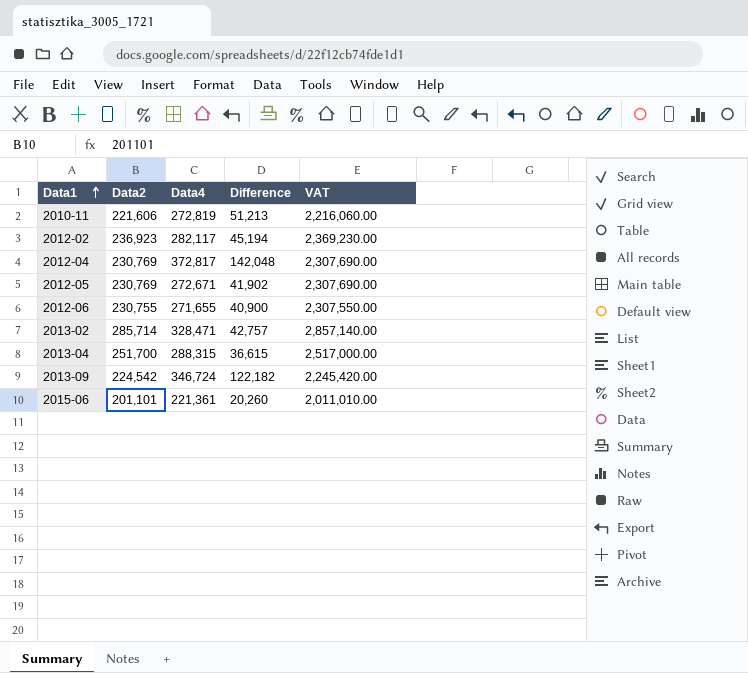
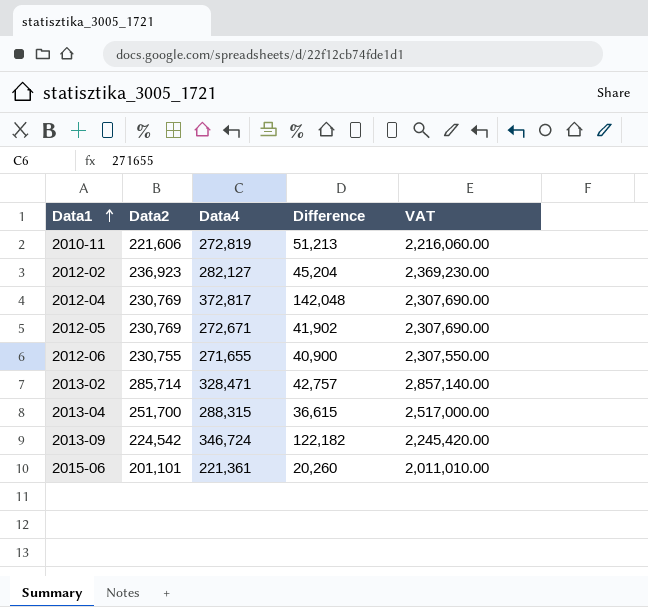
2012-02 | Data4: 282,117 -> 282,127
2012-02 | Difference: 45,194 -> 45,204

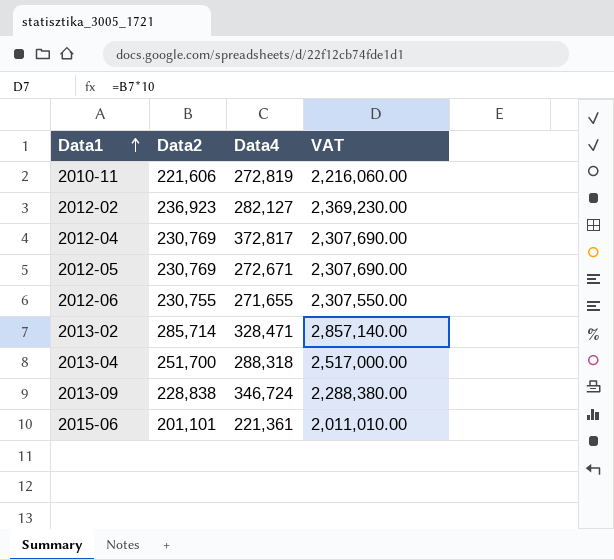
column Difference | formula: [Data4] - [Data2] -> none
2013-04 | Data4: 288,315 -> 288,318
2013-09 | Data2: 224,542 -> 228,838
2013-09 | VAT: 2,245,420.00 -> 2,288,380.00

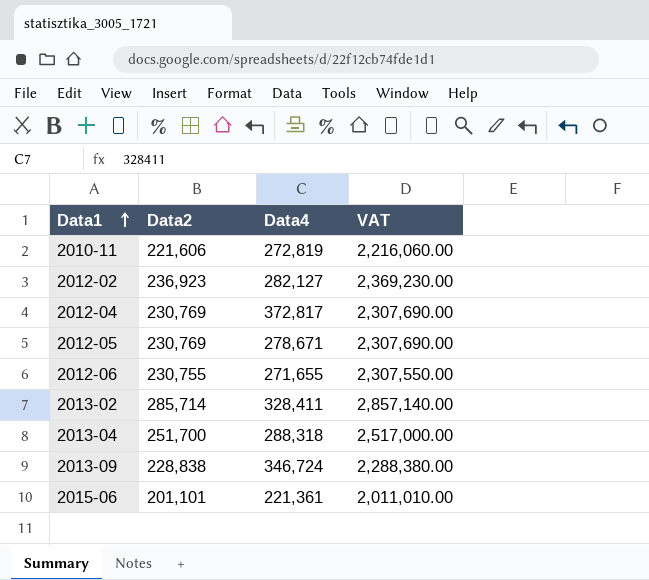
2012-05 | Data4: 272,671 -> 278,671
2013-02 | Data4: 328,471 -> 328,411

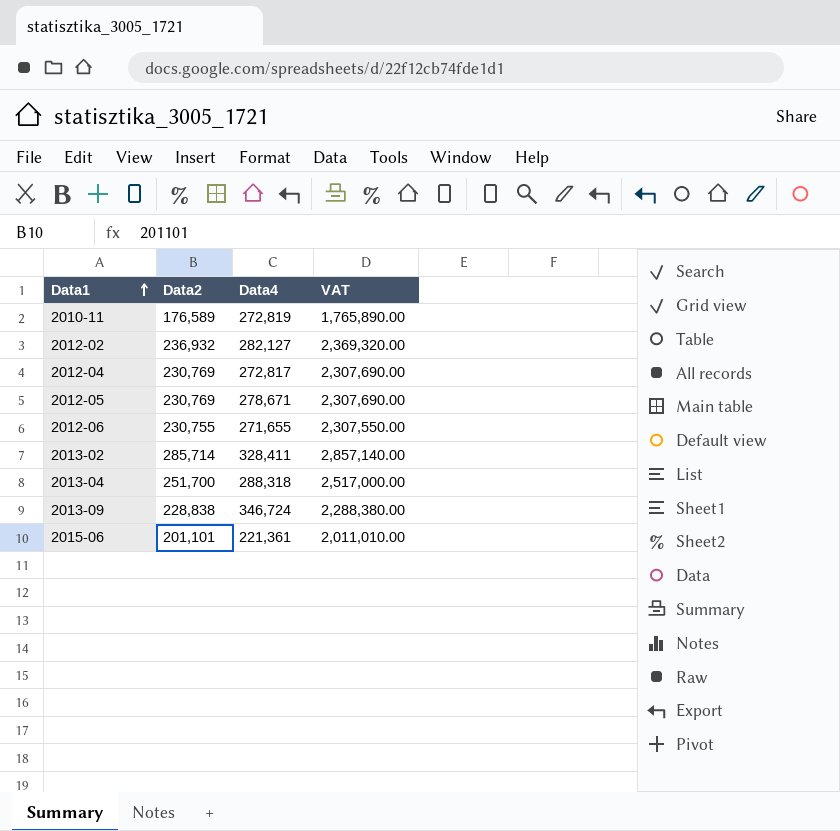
2010-11 | Data2: 221,606 -> 176,589
2010-11 | VAT: 2,216,060.00 -> 1,765,890.00
2012-02 | Data2: 236,923 -> 236,932
2012-02 | VAT: 2,369,230.00 -> 2,369,320.00
2012-04 | Data4: 372,817 -> 272,817

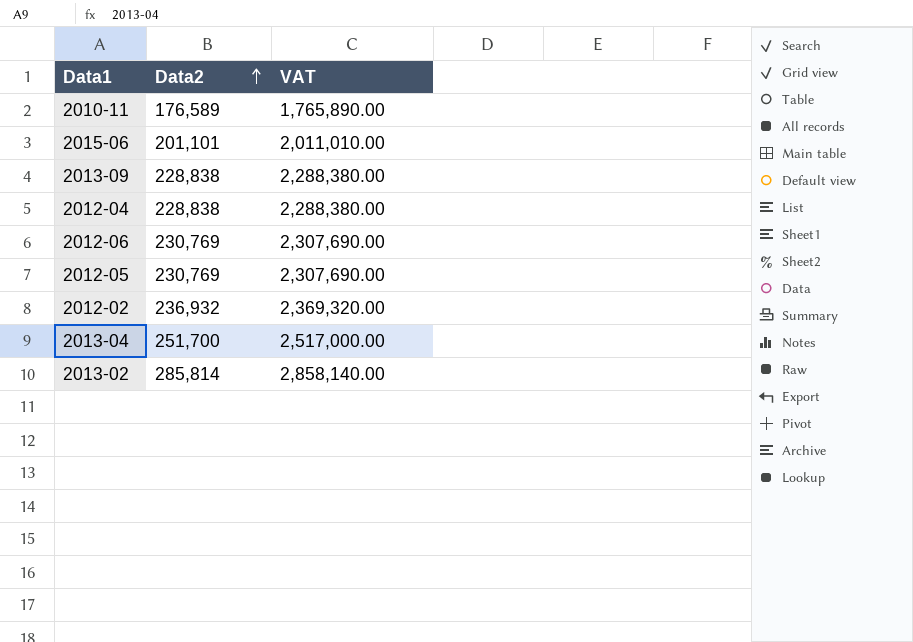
row order: Data1 ascending -> Data2 ascending
column Data4 | position: 3 -> none
2012-04 | Data2: 230,769 -> 228,838
2012-04 | VAT: 2,307,690.00 -> 2,288,380.00
2012-06 | Data2: 230,755 -> 230,769
2012-06 | VAT: 2,307,550.00 -> 2,307,690.00
2013-02 | Data2: 285,714 -> 285,814
2013-02 | VAT: 2,857,140.00 -> 2,858,140.00

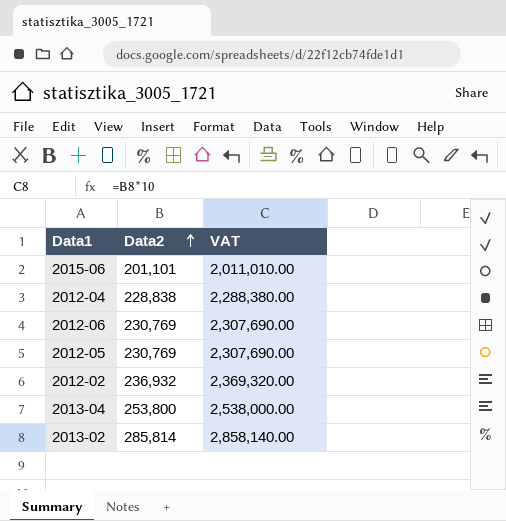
row 2010-11: 176,589 | 1,765,890.00 -> none
row 2013-09: 228,838 | 2,288,380.00 -> none
2013-04 | Data2: 251,700 -> 253,800
2013-04 | VAT: 2,517,000.00 -> 2,538,000.00

